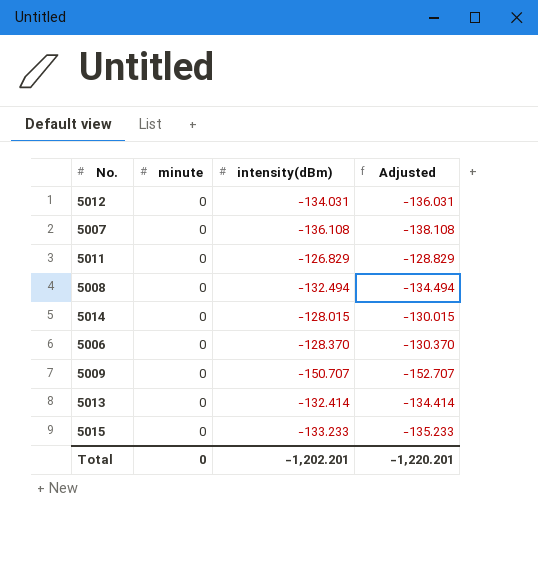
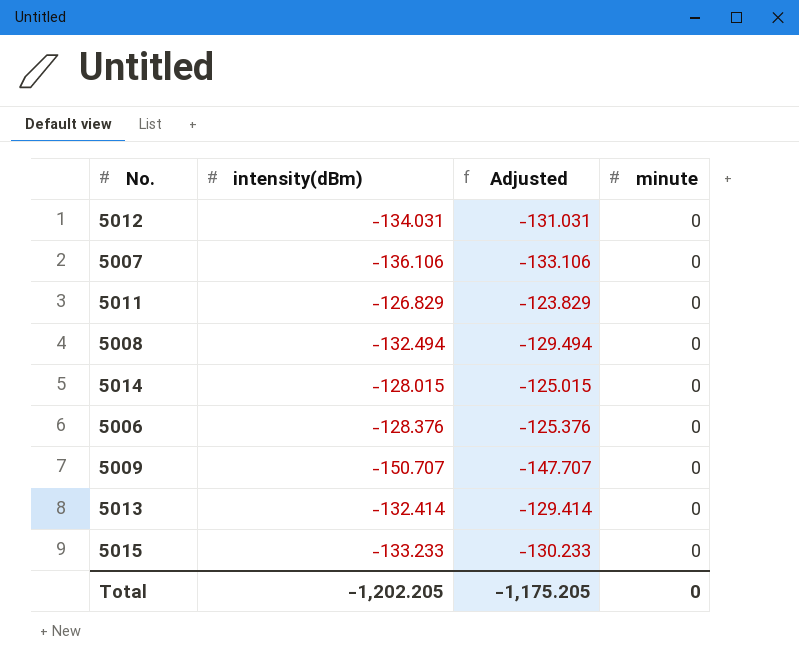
column Adjusted | formula: [intensity(dBm)] - 2 -> [intensity(dBm)] + 3
column minute | position: 2 -> 4
5007 | intensity(dBm): -136.108 -> -136.106
5006 | intensity(dBm): -128.370 -> -128.376
Total | intensity(dBm): -1,202.201 -> -1,202.205
Total | Adjusted: -1,220.201 -> -1,175.205

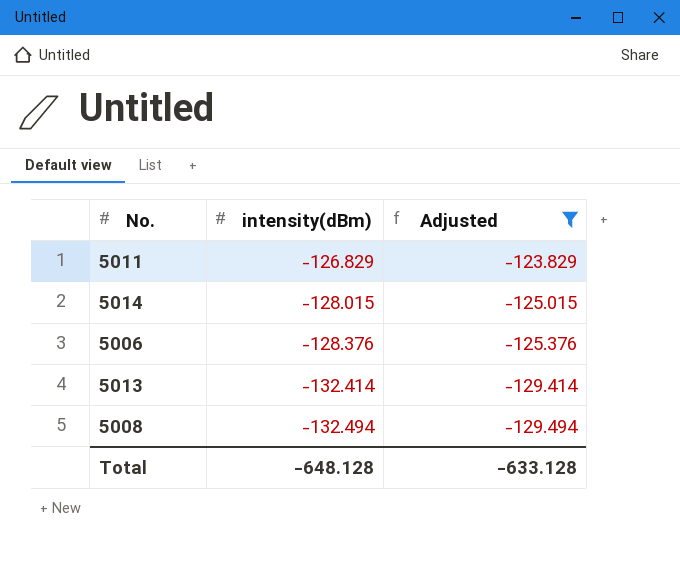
filter: none -> Adjusted >= -129.494
row order: none -> intensity(dBm) descending
column minute | position: 4 -> none
Total | intensity(dBm): -1,202.205 -> -648.128
Total | Adjusted: -1,175.205 -> -633.128

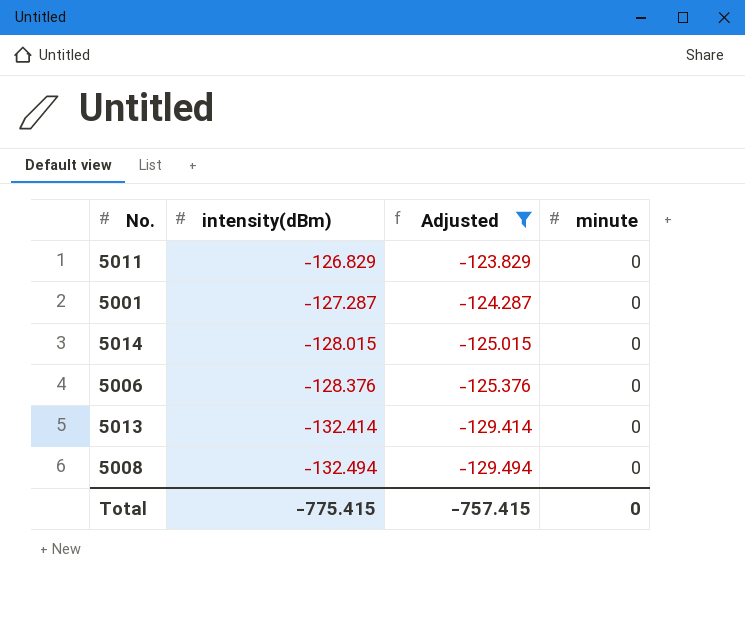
column minute | position: none -> 4
row 5001: none -> -127.287 | -124.287 | 0
Total | intensity(dBm): -648.128 -> -775.415
Total | Adjusted: -633.128 -> -757.415

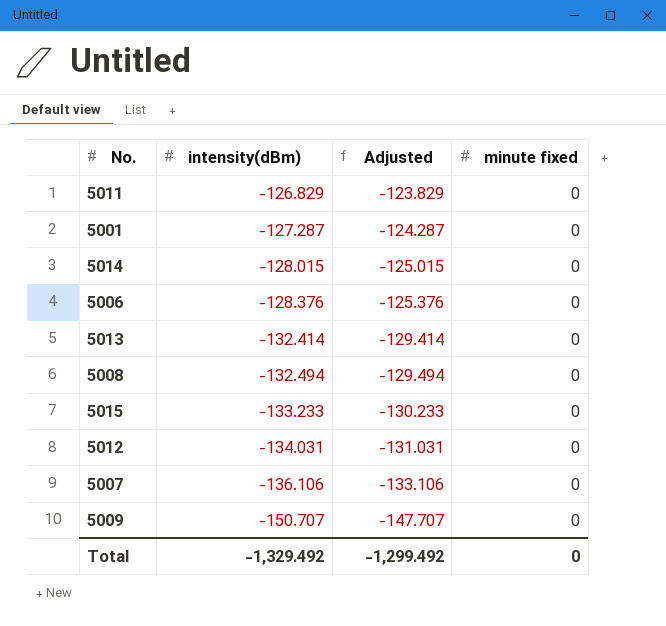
filter: Adjusted >= -129.494 -> none
column name: minute -> minute fixed
Total | intensity(dBm): -775.415 -> -1,329.492
Total | Adjusted: -757.415 -> -1,299.492

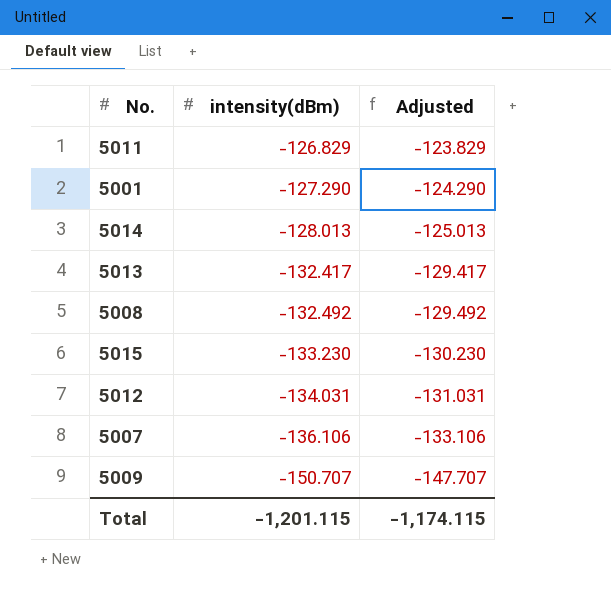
column minute fixed | position: 4 -> none
row 5006: -128.376 | -125.376 | 0 -> none
5001 | intensity(dBm): -127.287 -> -127.290
5001 | Adjusted: -124.287 -> -124.290
5014 | intensity(dBm): -128.015 -> -128.013
5014 | Adjusted: -125.015 -> -125.013
5013 | intensity(dBm): -132.414 -> -132.417
5013 | Adjusted: -129.414 -> -129.417
5008 | intensity(dBm): -132.494 -> -132.492
5008 | Adjusted: -129.494 -> -129.492
5015 | intensity(dBm): -133.233 -> -133.230
5015 | Adjusted: -130.233 -> -130.230
Total | intensity(dBm): -1,329.492 -> -1,201.115
Total | Adjusted: -1,299.492 -> -1,174.115

